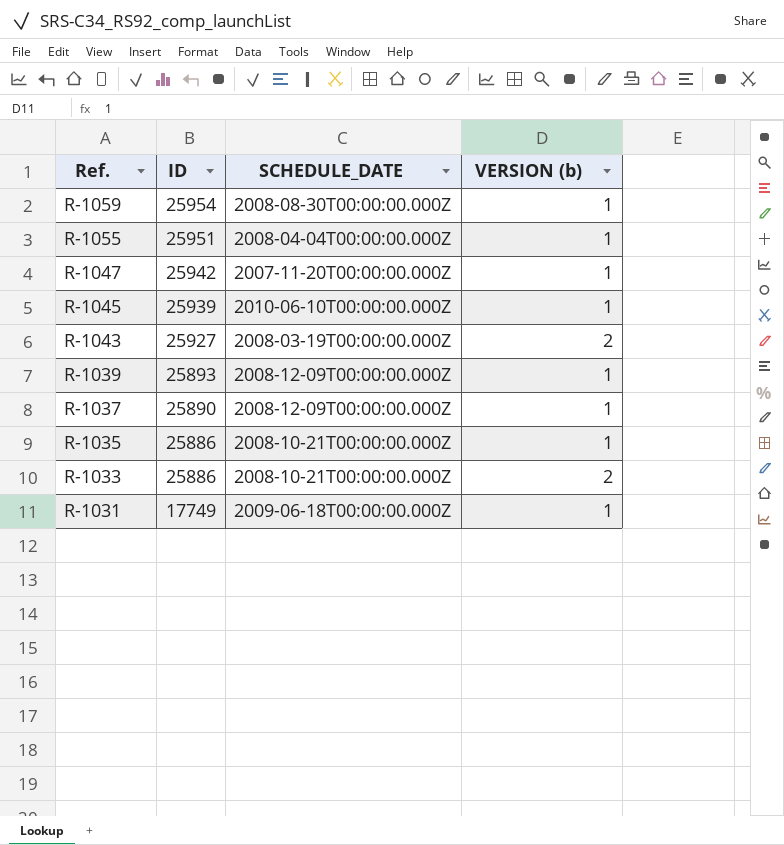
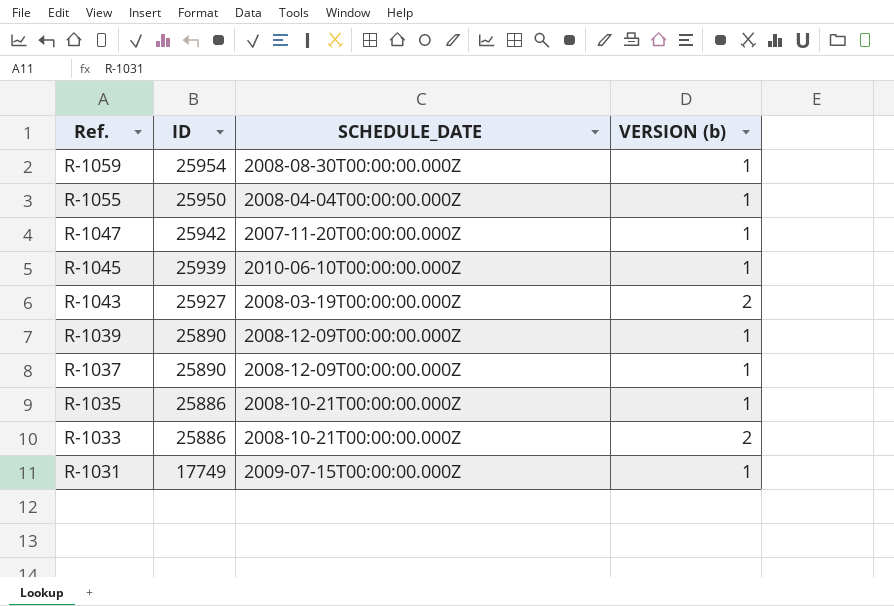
R-1055 | ID: 25951 -> 25950
R-1039 | ID: 25893 -> 25890
R-1031 | SCHEDULE_DATE: 2009-06-18T00:00:00.000Z -> 2009-07-15T00:00:00.000Z

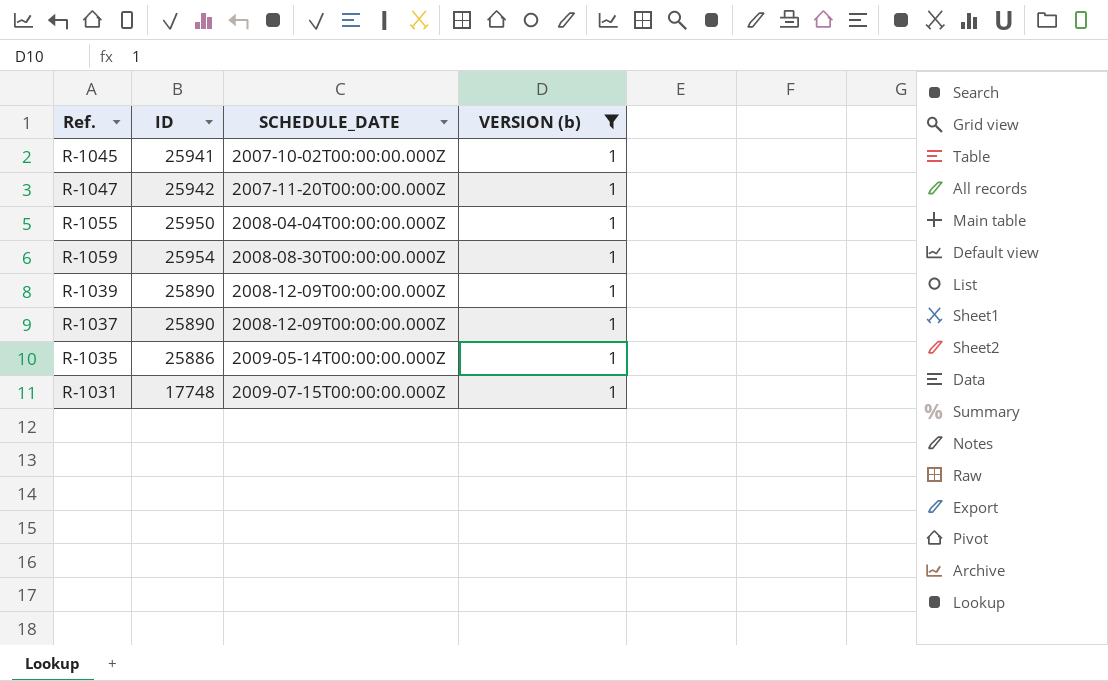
filter: none -> VERSION (b) = 1
row order: Ref. descending -> SCHEDULE_DATE ascending
R-1045 | ID: 25939 -> 25941
R-1045 | SCHEDULE_DATE: 2010-06-10T00:00:00.000Z -> 2007-10-02T00:00:00.000Z
R-1035 | SCHEDULE_DATE: 2008-10-21T00:00:00.000Z -> 2009-05-14T00:00:00.000Z
R-1031 | ID: 17749 -> 17748

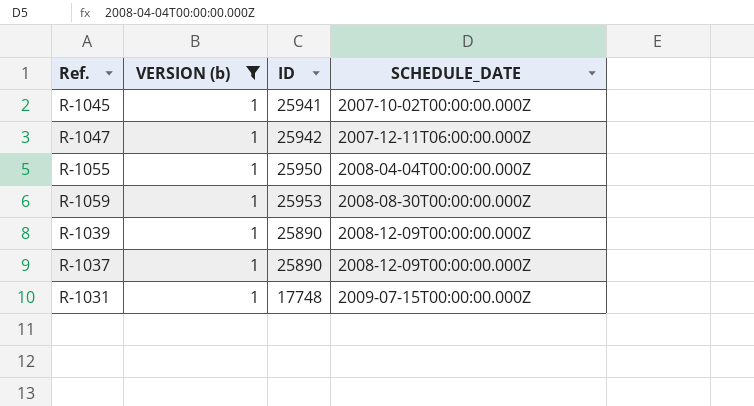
column VERSION (b) | position: 4 -> 2
row R-1035: 25886 | 2009-05-14T00:00:00.000Z | 1 -> none
R-1047 | SCHEDULE_DATE: 2007-11-20T00:00:00.000Z -> 2007-12-11T06:00:00.000Z
R-1059 | ID: 25954 -> 25953

